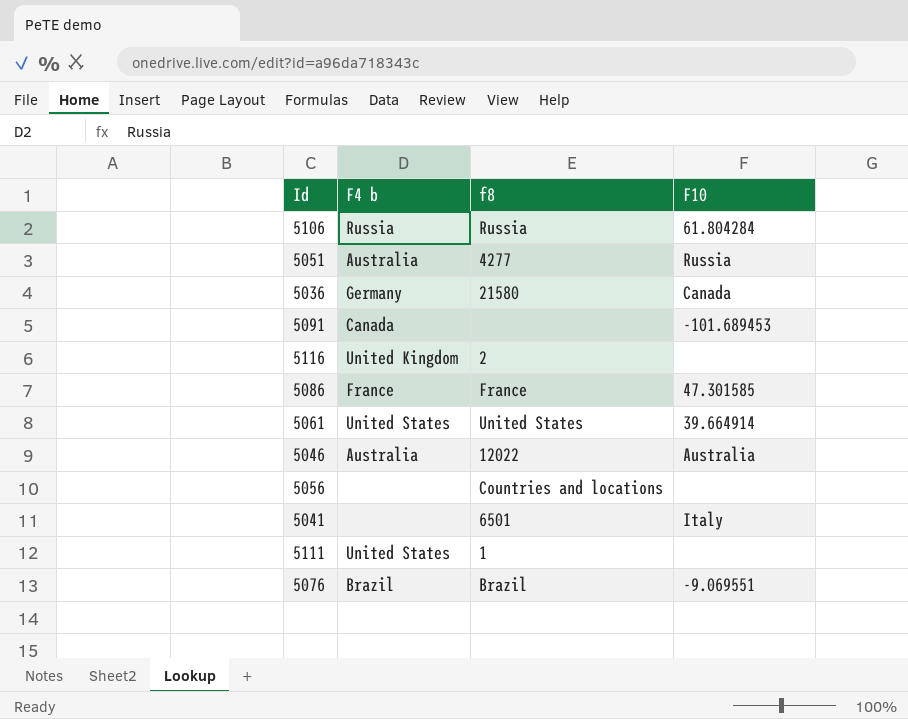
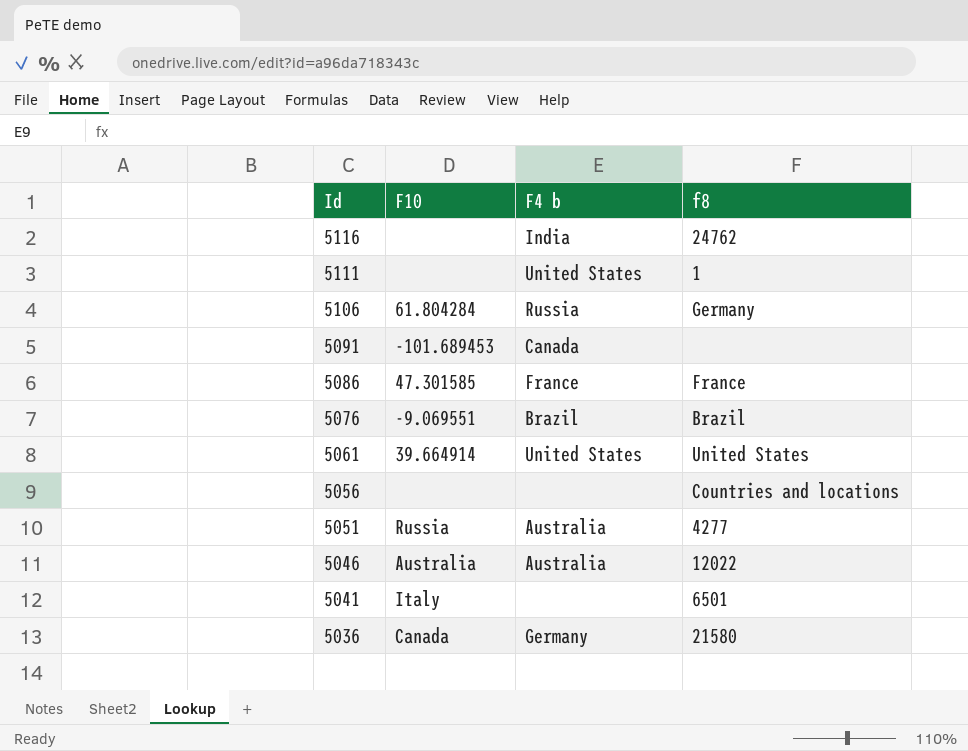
row order: none -> Id descending
column F10 | position: 4 -> 2
5116 | F4 b: United Kingdom -> India
5116 | f8: 2 -> 24762
5106 | f8: Russia -> Germany

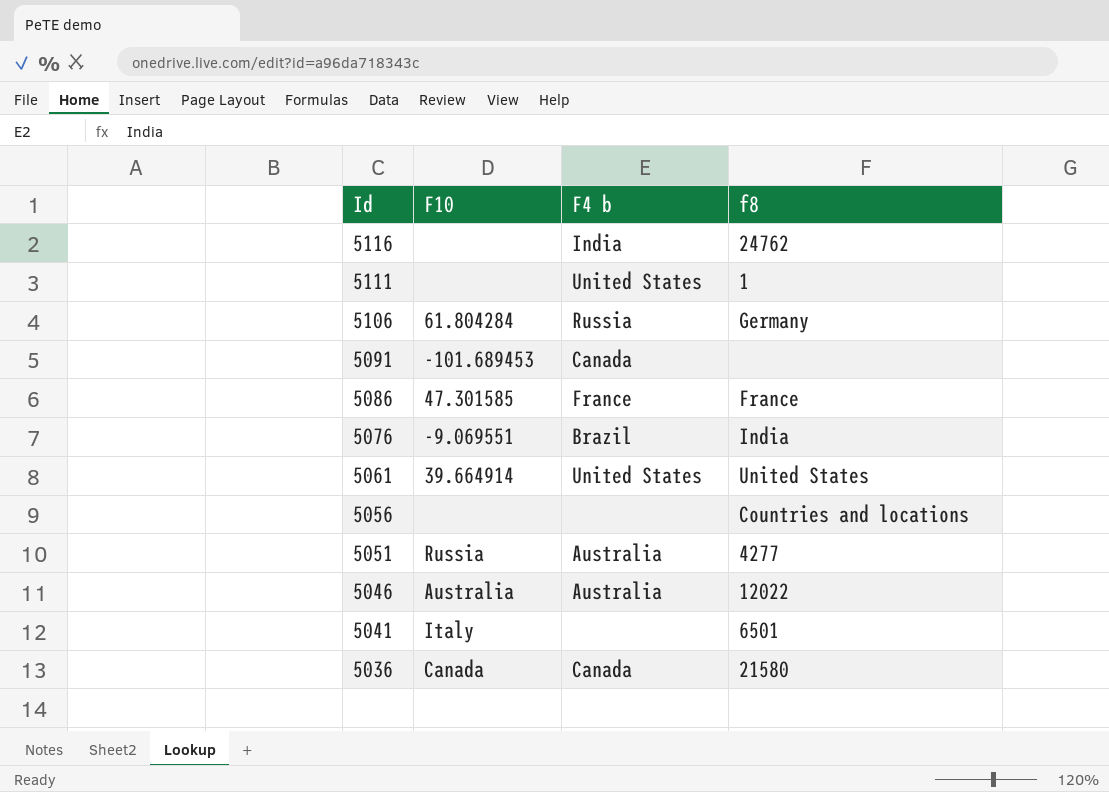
5076 | f8: Brazil -> India
5036 | F4 b: Germany -> Canada

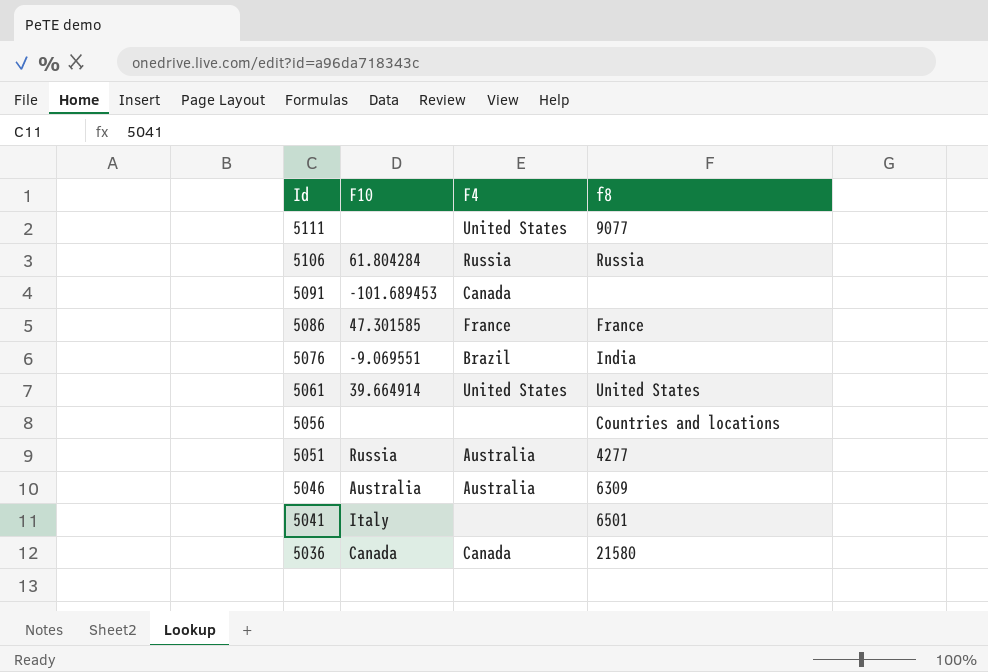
column name: F4 b -> F4
row 5116: none | India | 24762 -> none
5111 | f8: 1 -> 9077
5106 | f8: Germany -> Russia
5046 | f8: 12022 -> 6309

